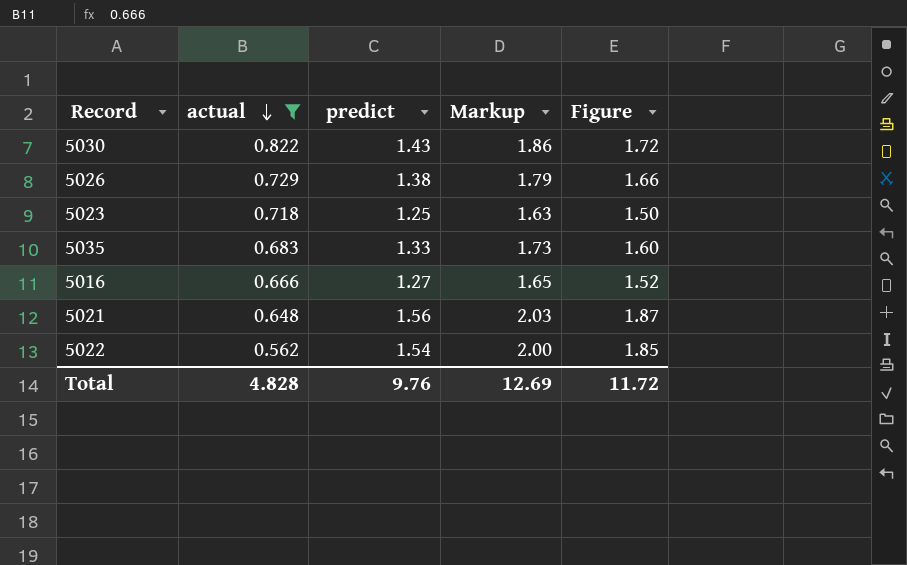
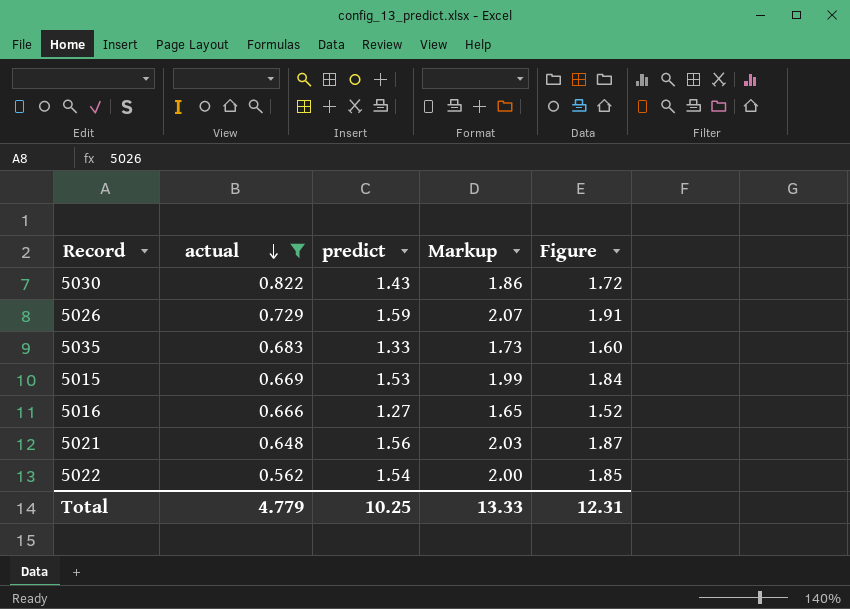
row 5023: 0.718 | 1.25 | 1.63 | 1.50 -> none
5026 | predict: 1.38 -> 1.59
5026 | Markup: 1.79 -> 2.07
5026 | Figure: 1.66 -> 1.91
row 5015: none -> 0.669 | 1.53 | 1.99 | 1.84
Total | actual: 4.828 -> 4.779
Total | predict: 9.76 -> 10.25
Total | Markup: 12.69 -> 13.33
Total | Figure: 11.72 -> 12.31

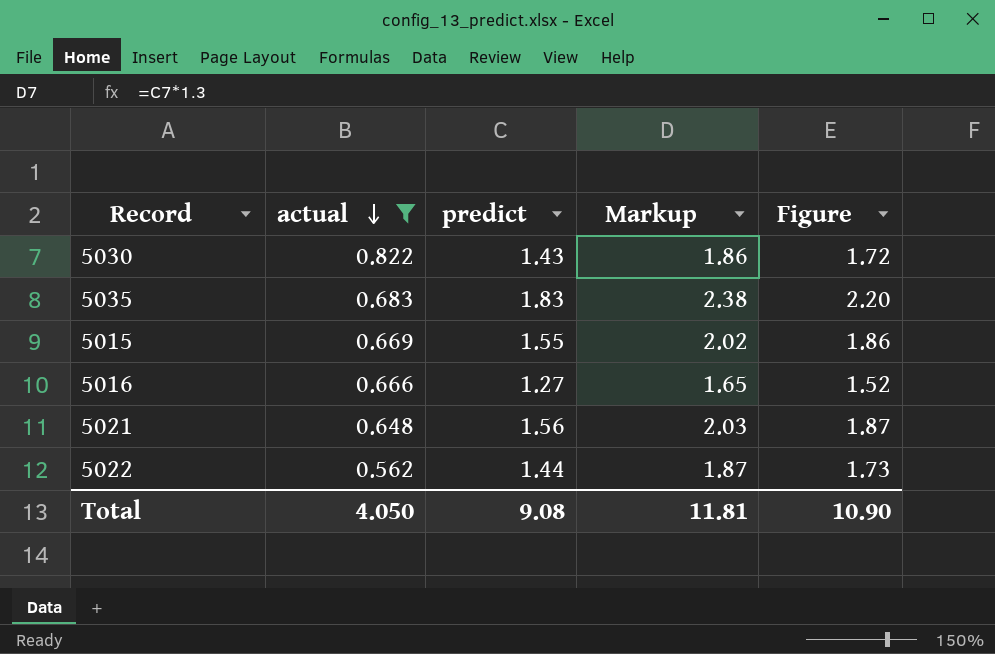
row 5026: 0.729 | 1.59 | 2.07 | 1.91 -> none
5035 | predict: 1.33 -> 1.83
5035 | Markup: 1.73 -> 2.38
5035 | Figure: 1.60 -> 2.20
5015 | predict: 1.53 -> 1.55
5015 | Markup: 1.99 -> 2.02
5015 | Figure: 1.84 -> 1.86
5022 | predict: 1.54 -> 1.44
5022 | Markup: 2.00 -> 1.87
5022 | Figure: 1.85 -> 1.73
Total | actual: 4.779 -> 4.050
Total | predict: 10.25 -> 9.08
Total | Markup: 13.33 -> 11.81
Total | Figure: 12.31 -> 10.90

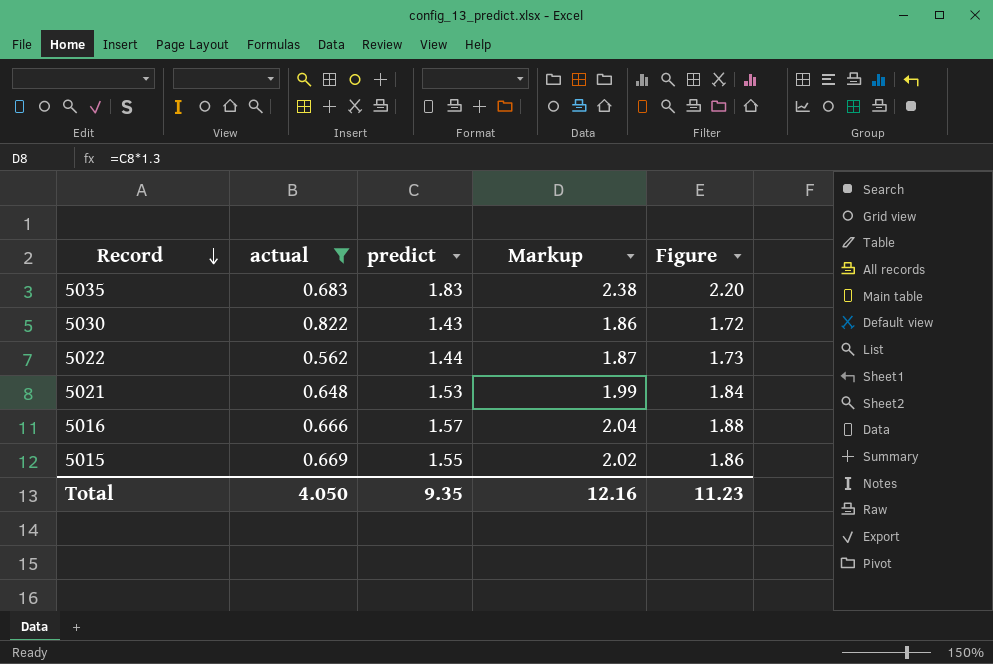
row order: actual descending -> Record descending
5021 | predict: 1.56 -> 1.53
5021 | Markup: 2.03 -> 1.99
5021 | Figure: 1.87 -> 1.84
5016 | predict: 1.27 -> 1.57
5016 | Markup: 1.65 -> 2.04
5016 | Figure: 1.52 -> 1.88
Total | predict: 9.08 -> 9.35
Total | Markup: 11.81 -> 12.16
Total | Figure: 10.90 -> 11.23

